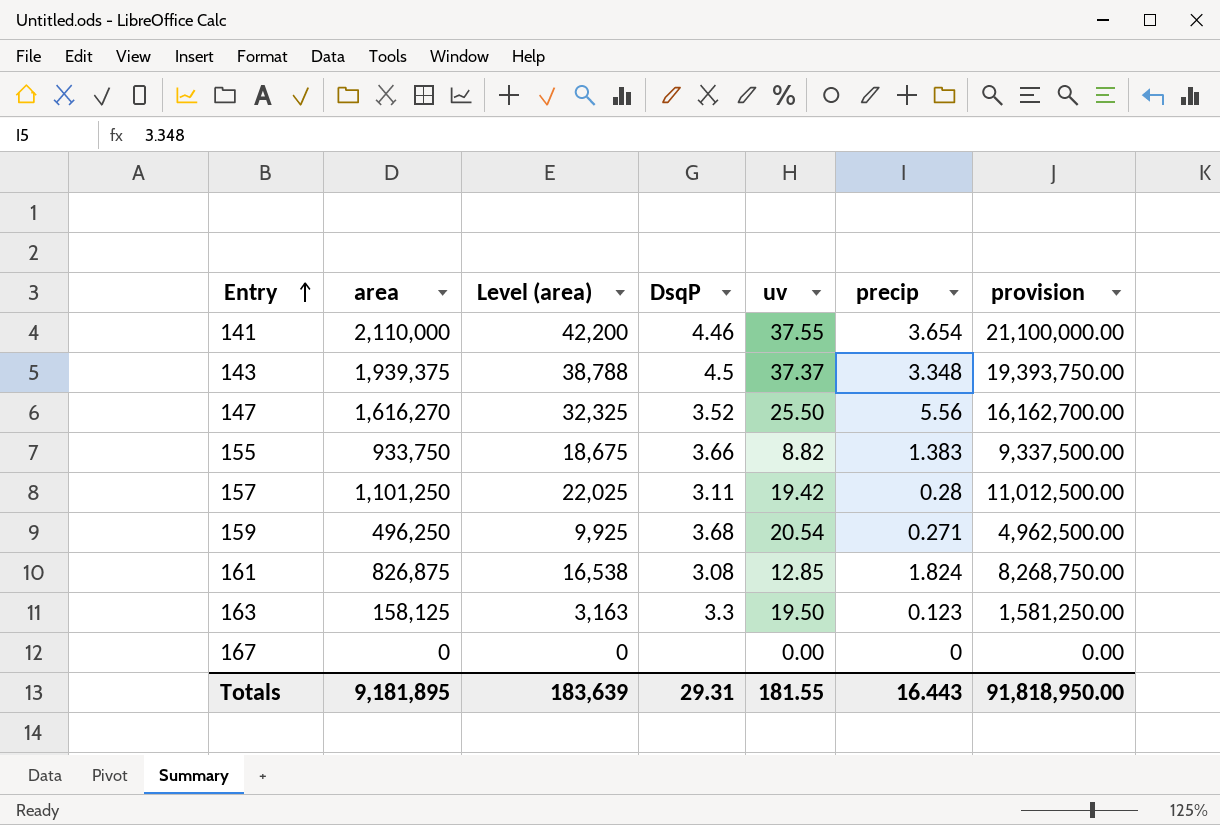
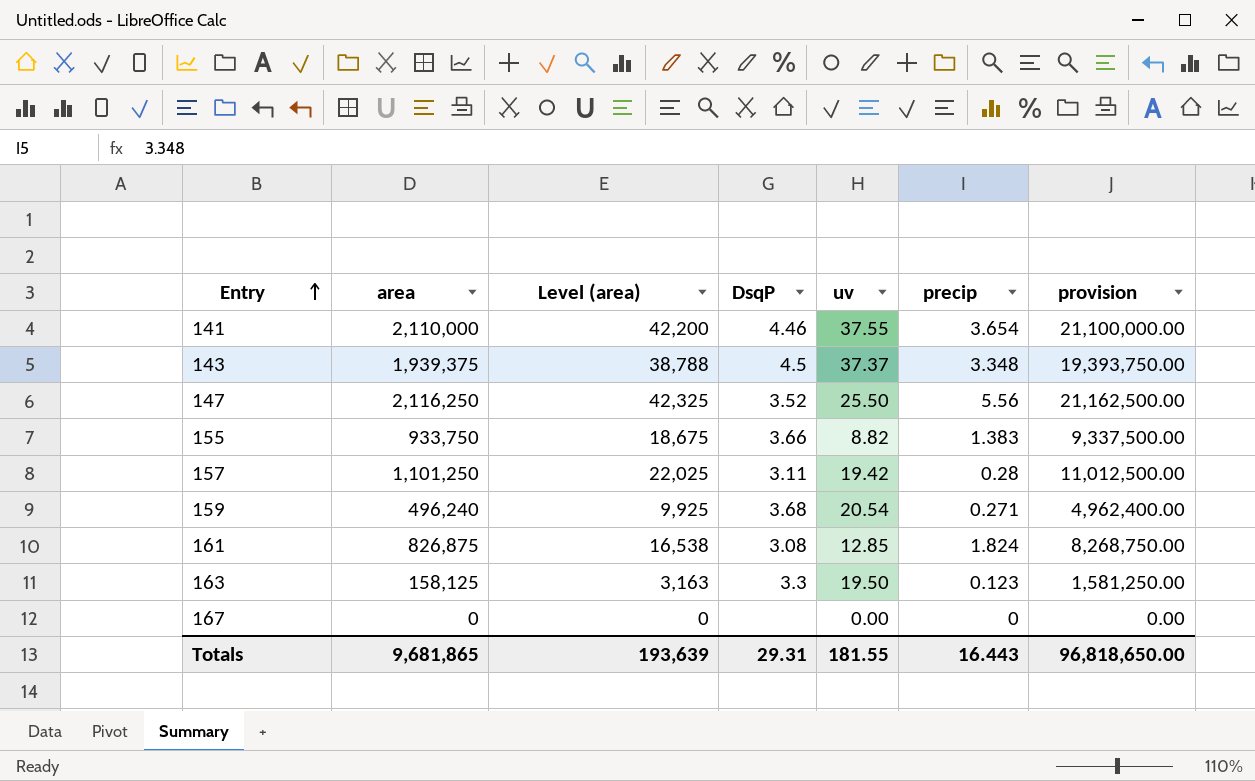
147 | area: 1,616,270 -> 2,116,250
147 | Level (area): 32,325 -> 42,325
147 | provision: 16,162,700.00 -> 21,162,500.00
159 | area: 496,250 -> 496,240
159 | provision: 4,962,500.00 -> 4,962,400.00
Totals | area: 9,181,895 -> 9,681,865
Totals | Level (area): 183,639 -> 193,639
Totals | provision: 91,818,950.00 -> 96,818,650.00

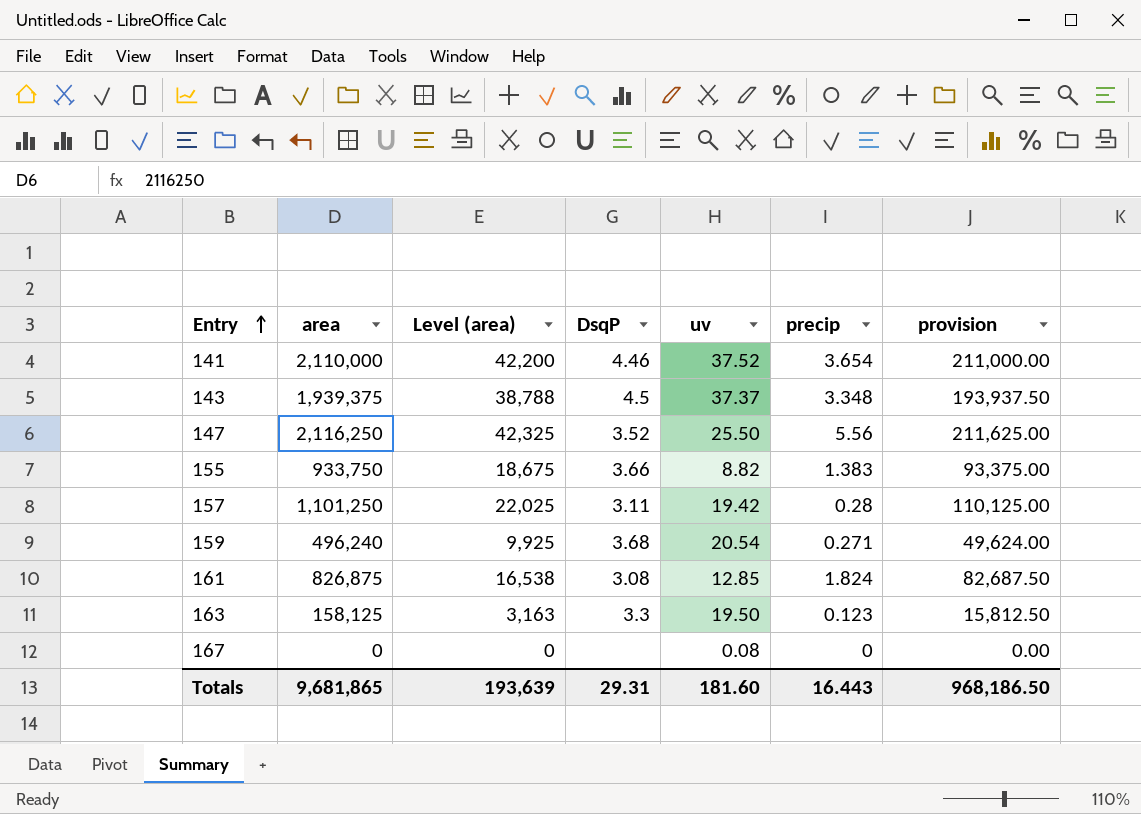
column provision | formula: [area] * 10 -> [area] * 0.1
141 | uv: 37.55 -> 37.52
167 | uv: 0.00 -> 0.08
Totals | uv: 181.55 -> 181.60
Totals | provision: 96,818,650.00 -> 968,186.50

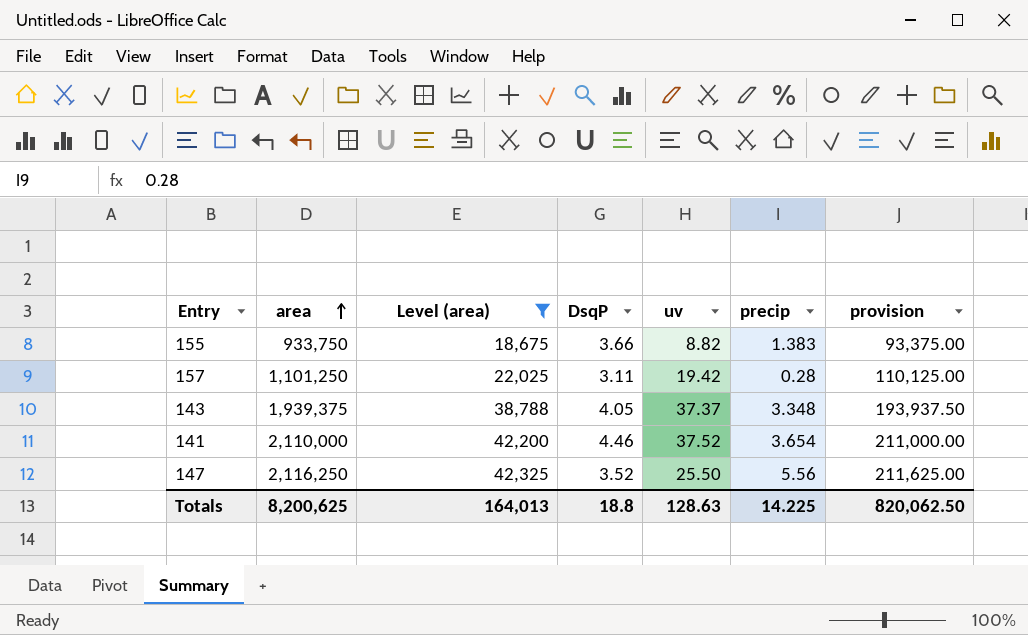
filter: none -> Level (area) >= 18,675
row order: Entry ascending -> area ascending
143 | DsqP: 4.5 -> 4.05
Totals | area: 9,681,865 -> 8,200,625
Totals | Level (area): 193,639 -> 164,013
Totals | DsqP: 29.31 -> 18.8
Totals | uv: 181.60 -> 128.63
Totals | precip: 16.443 -> 14.225
Totals | provision: 968,186.50 -> 820,062.50

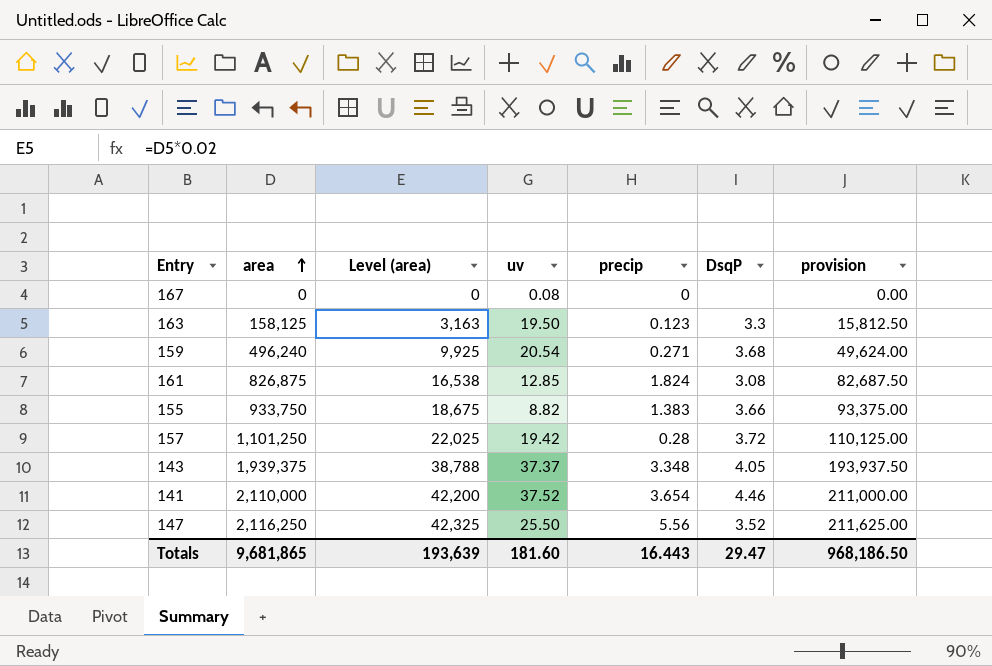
filter: Level (area) >= 18,675 -> none
column DsqP | position: 4 -> 6
157 | DsqP: 3.11 -> 3.72
Totals | area: 8,200,625 -> 9,681,865
Totals | Level (area): 164,013 -> 193,639
Totals | uv: 128.63 -> 181.60
Totals | precip: 14.225 -> 16.443
Totals | DsqP: 18.8 -> 29.47
Totals | provision: 820,062.50 -> 968,186.50

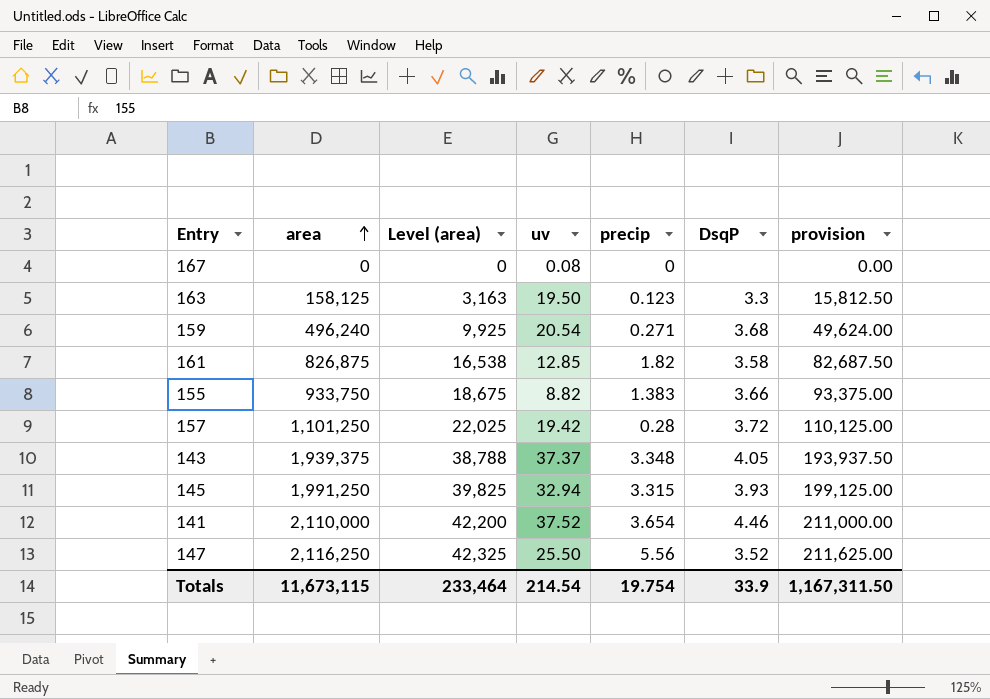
161 | precip: 1.824 -> 1.82
161 | DsqP: 3.08 -> 3.58
row 145: none -> 1,991,250 | 39,825 | 32.94 | 3.315 | 3.93 | 199,125.00
Totals | area: 9,681,865 -> 11,673,115
Totals | Level (area): 193,639 -> 233,464
Totals | uv: 181.60 -> 214.54
Totals | precip: 16.443 -> 19.754
Totals | DsqP: 29.47 -> 33.9
Totals | provision: 968,186.50 -> 1,167,311.50

